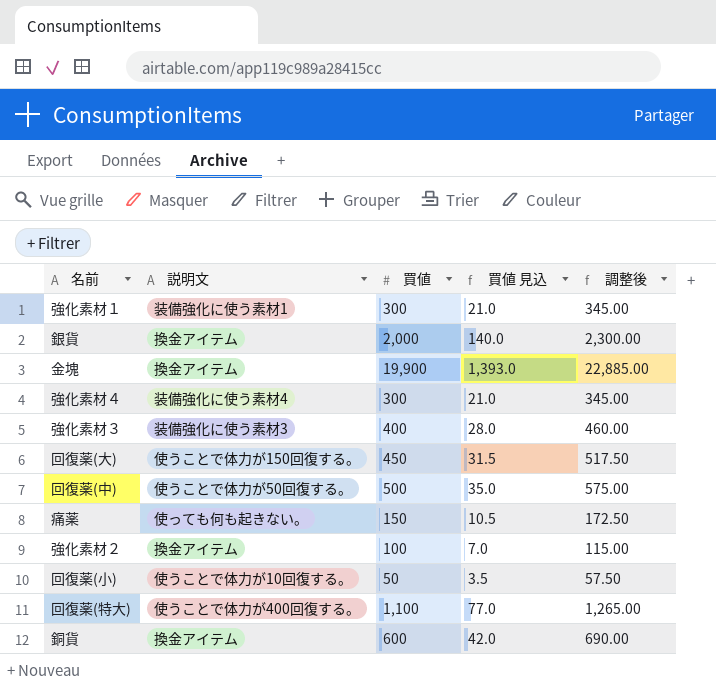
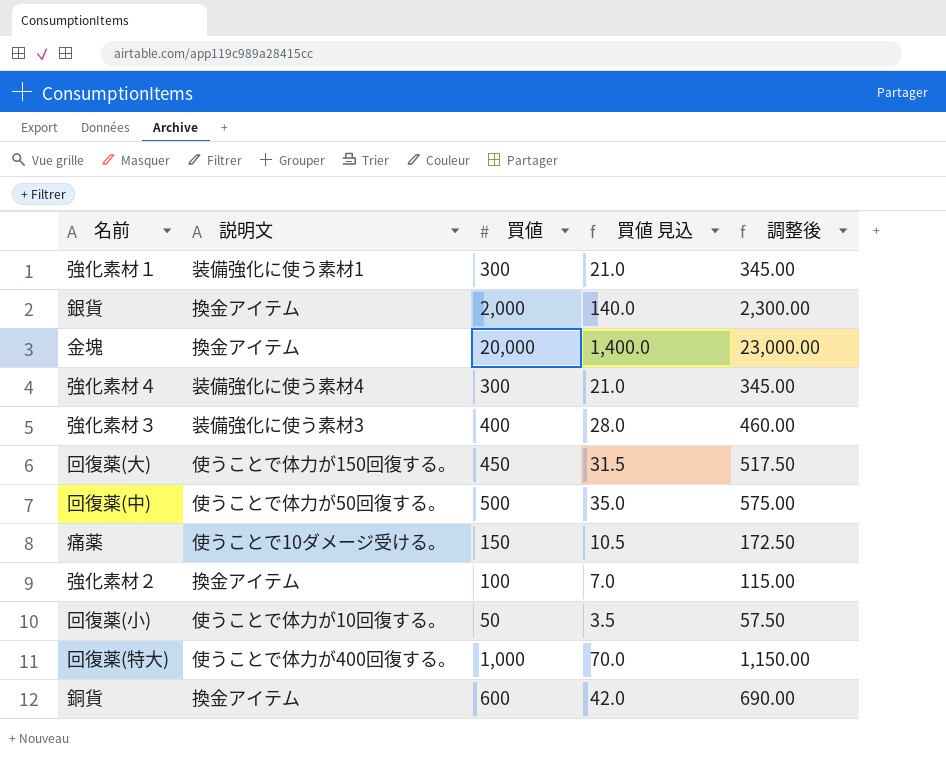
金塊 | 買値: 19,900 -> 20,000
金塊 | 買値 見込: 1,393.0 -> 1,400.0
金塊 | 調整後: 22,885.00 -> 23,000.00
痛薬 | 説明文: 使っても何も起きない。 -> 使うことで10ダメージ受ける。
回復薬(特大) | 買値: 1,100 -> 1,000
回復薬(特大) | 買値 見込: 77.0 -> 70.0
回復薬(特大) | 調整後: 1,265.00 -> 1,150.00

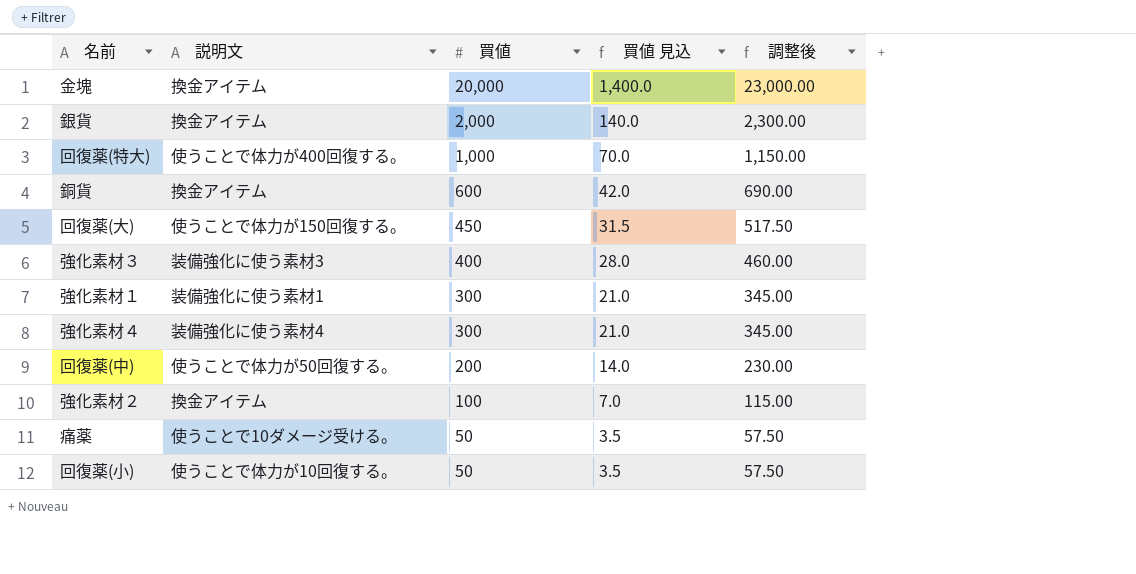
row order: none -> 買値 descending
回復薬(中) | 買値: 500 -> 200
回復薬(中) | 買値 見込: 35.0 -> 14.0
回復薬(中) | 調整後: 575.00 -> 230.00
痛薬 | 買値: 150 -> 50
痛薬 | 買値 見込: 10.5 -> 3.5
痛薬 | 調整後: 172.50 -> 57.50

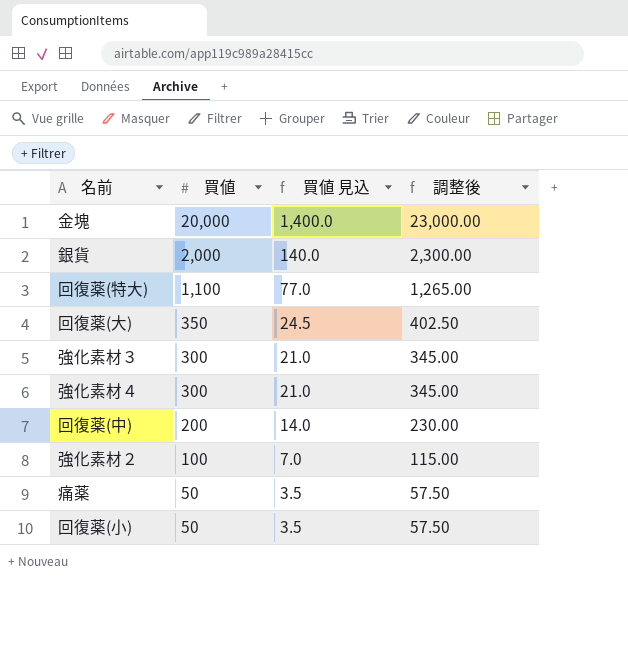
column 説明文 | position: 2 -> none
row 銅貨: 換金アイテム | 600 | 42.0 | 690.00 -> none
row 強化素材１: 装備強化に使う素材1 | 300 | 21.0 | 345.00 -> none
回復薬(特大) | 買値: 1,000 -> 1,100
回復薬(特大) | 買値 見込: 70.0 -> 77.0
回復薬(特大) | 調整後: 1,150.00 -> 1,265.00
回復薬(大) | 買値: 450 -> 350
回復薬(大) | 買値 見込: 31.5 -> 24.5
回復薬(大) | 調整後: 517.50 -> 402.50
強化素材３ | 買値: 400 -> 300
強化素材３ | 買値 見込: 28.0 -> 21.0
強化素材３ | 調整後: 460.00 -> 345.00

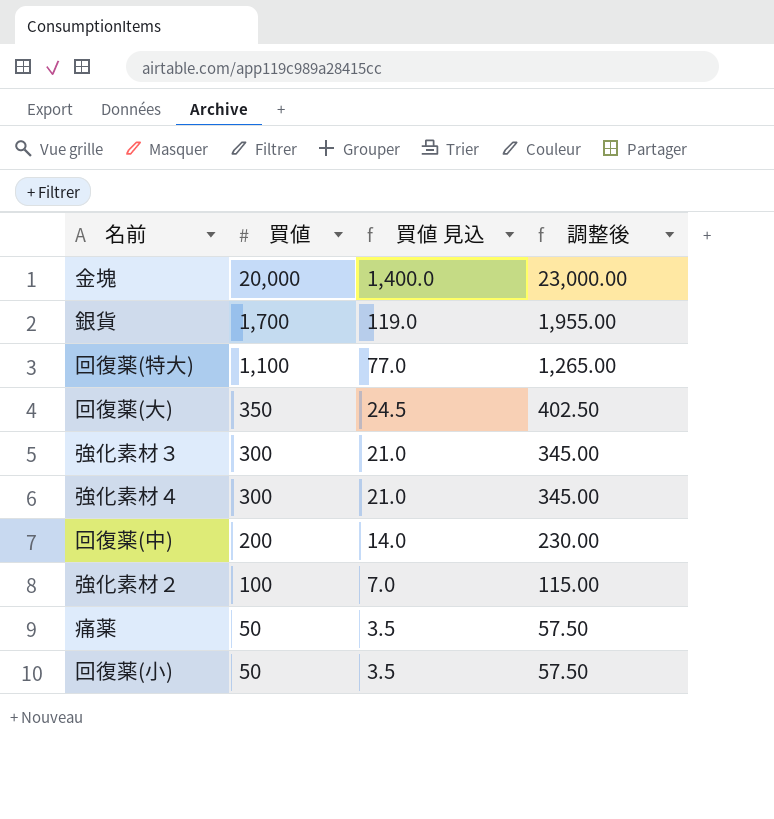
銀貨 | 買値: 2,000 -> 1,700
銀貨 | 買値 見込: 140.0 -> 119.0
銀貨 | 調整後: 2,300.00 -> 1,955.00

